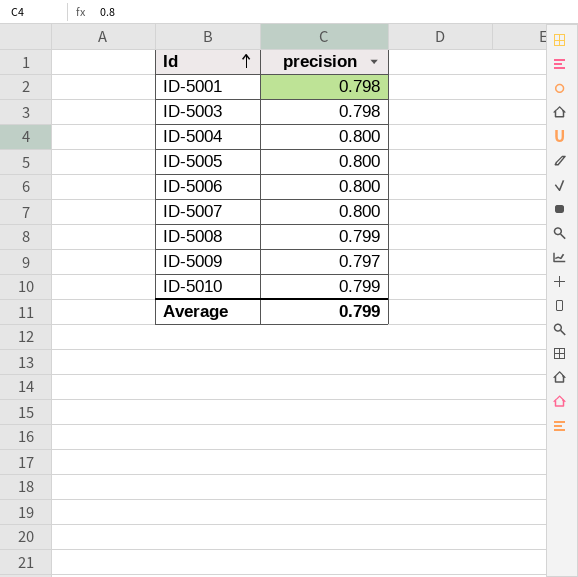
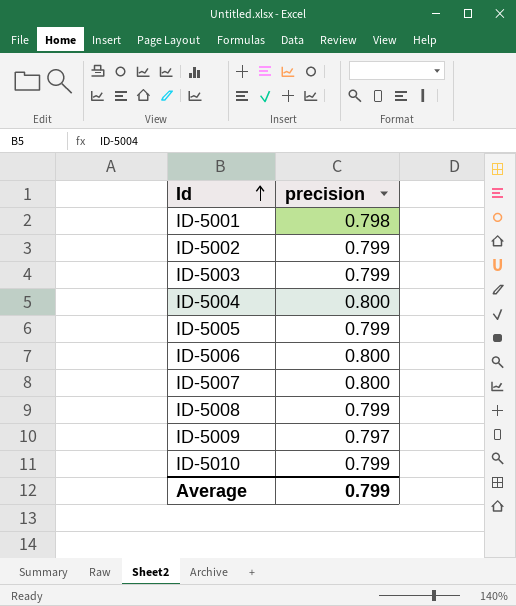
row ID-5002: none -> 0.799
ID-5003 | precision: 0.798 -> 0.799
ID-5005 | precision: 0.800 -> 0.799

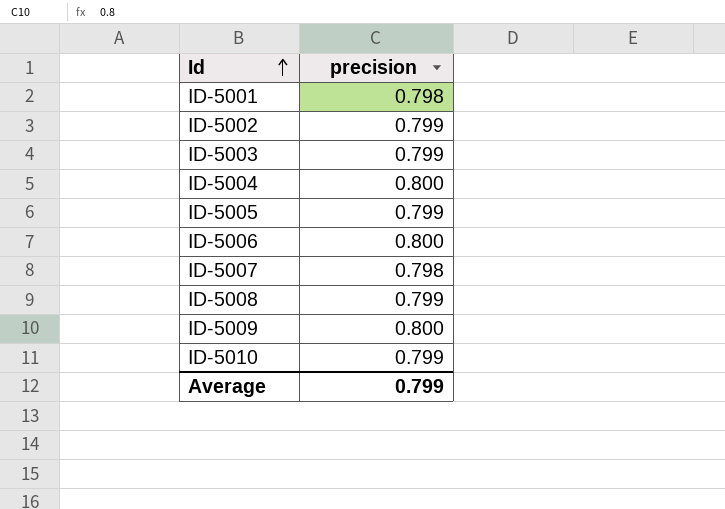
ID-5007 | precision: 0.800 -> 0.798
ID-5009 | precision: 0.797 -> 0.800

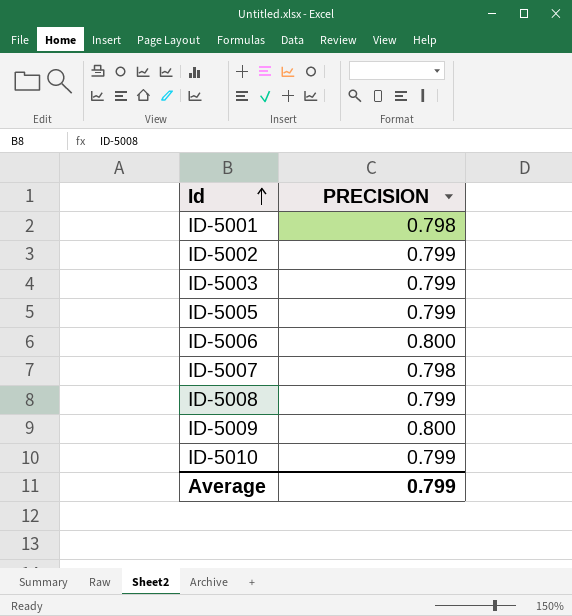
column name: precision -> PRECISION
row ID-5004: 0.800 -> none

